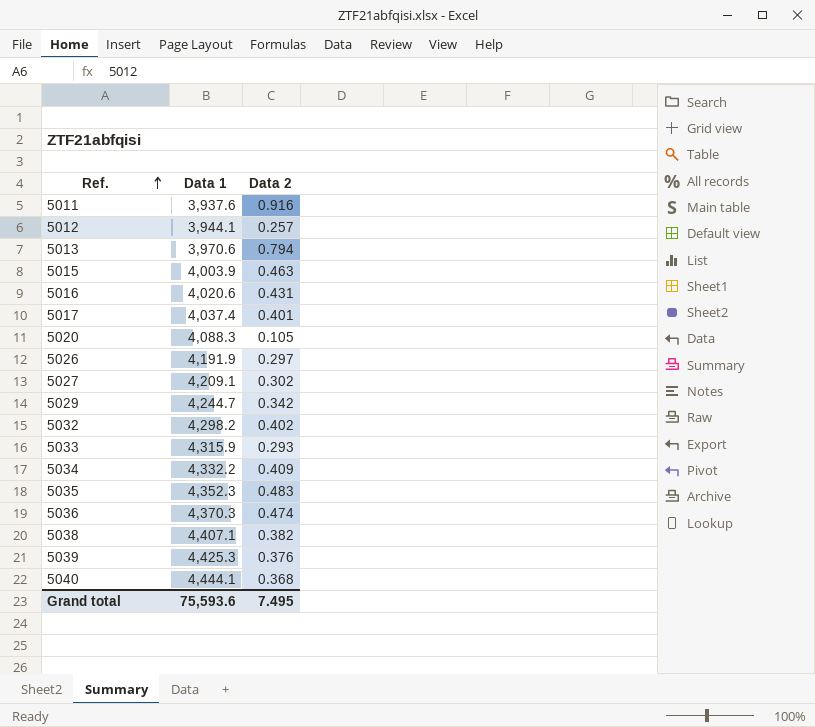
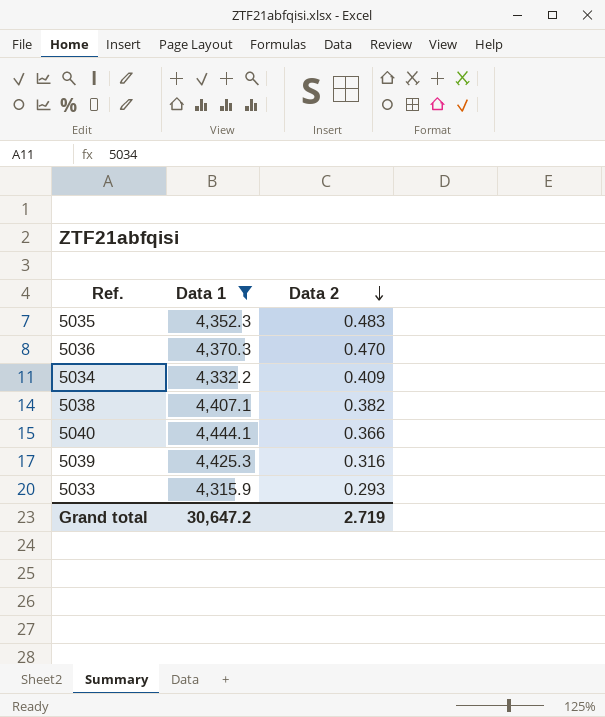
filter: none -> Data 1 >= 4,315.9
row order: Ref. ascending -> Data 2 descending
5036 | Data 2: 0.474 -> 0.470
5040 | Data 2: 0.368 -> 0.366
5039 | Data 2: 0.376 -> 0.316
Grand total | Data 1: 75,593.6 -> 30,647.2
Grand total | Data 2: 7.495 -> 2.719

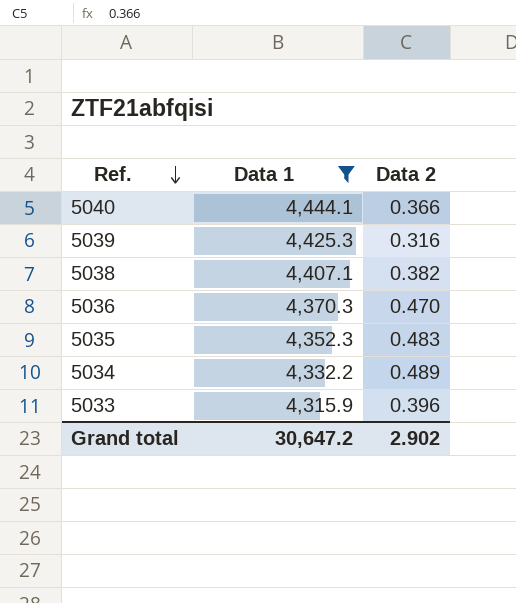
row order: Data 2 descending -> Ref. descending
5034 | Data 2: 0.409 -> 0.489
5033 | Data 2: 0.293 -> 0.396
Grand total | Data 2: 2.719 -> 2.902

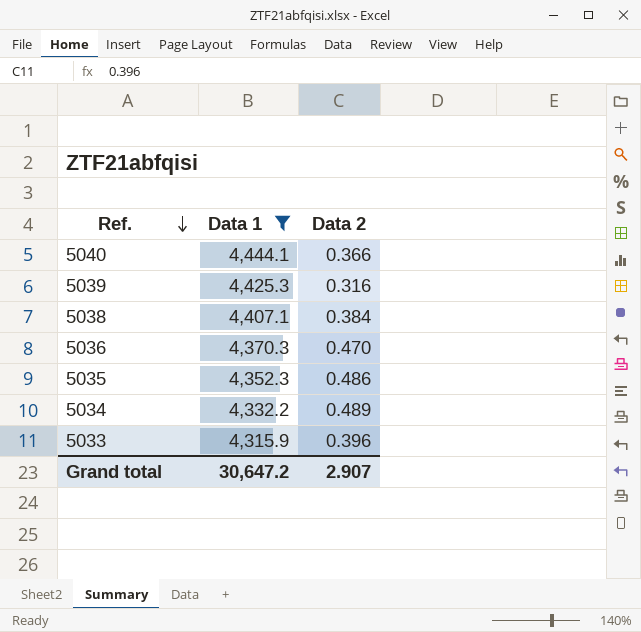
5038 | Data 2: 0.382 -> 0.384
5035 | Data 2: 0.483 -> 0.486
Grand total | Data 2: 2.902 -> 2.907

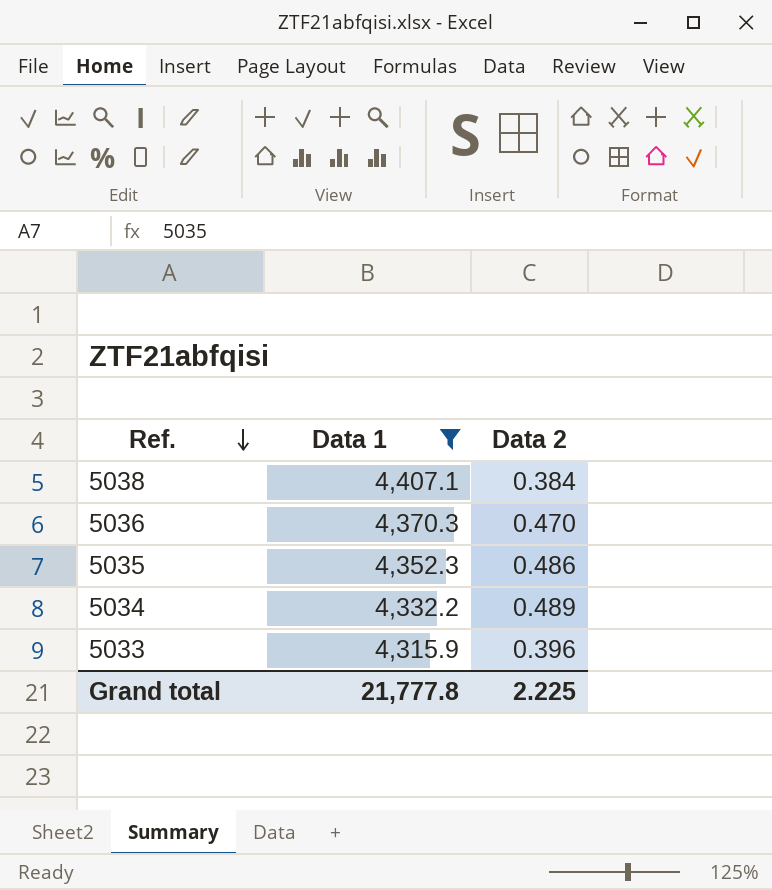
row 5040: 4,444.1 | 0.366 -> none
row 5039: 4,425.3 | 0.316 -> none
Grand total | Data 1: 30,647.2 -> 21,777.8
Grand total | Data 2: 2.907 -> 2.225

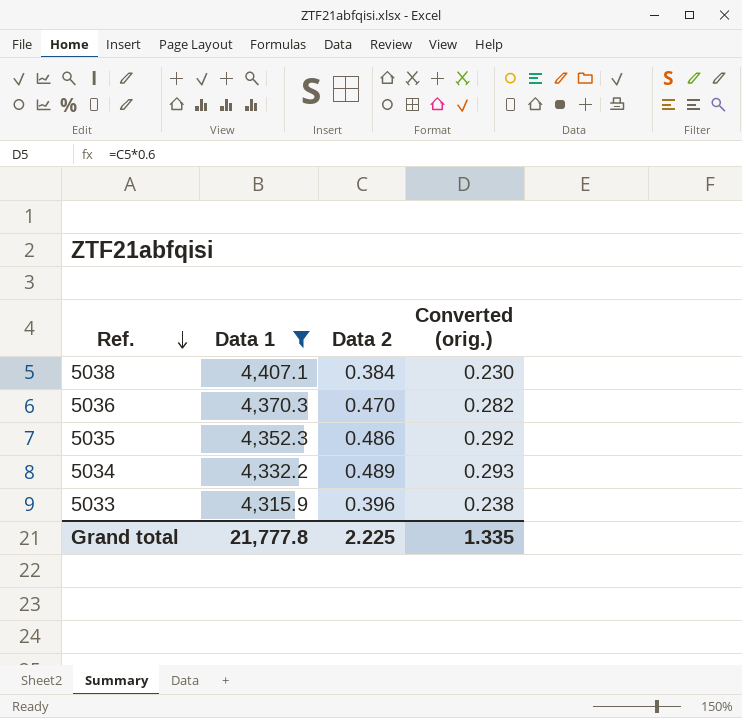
column Converted (orig.) | formula: none -> [Data 2] * 0.6

